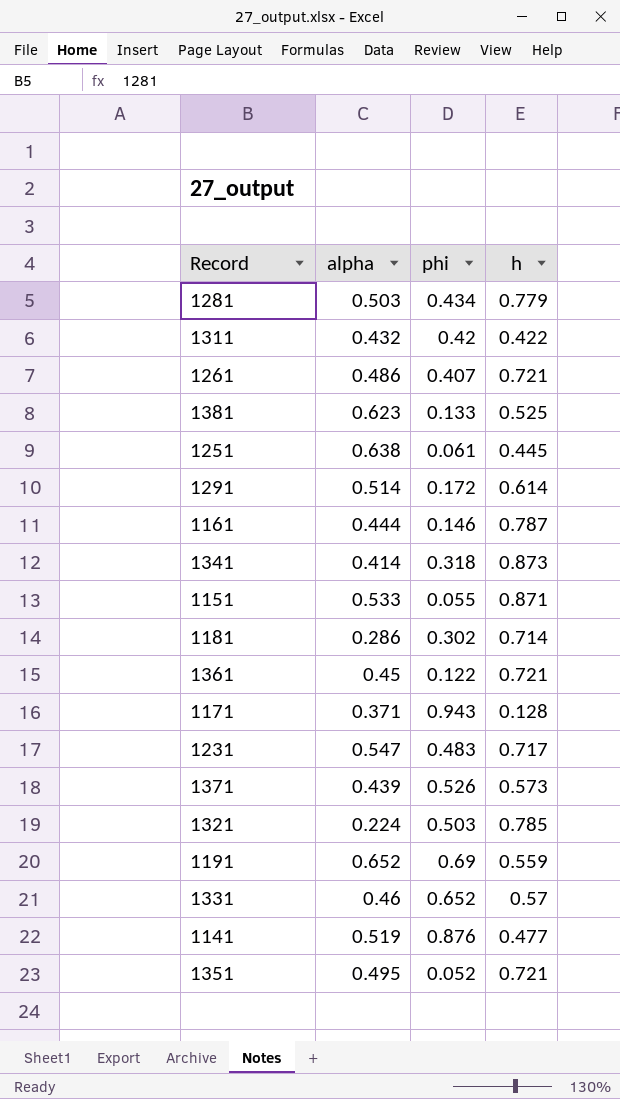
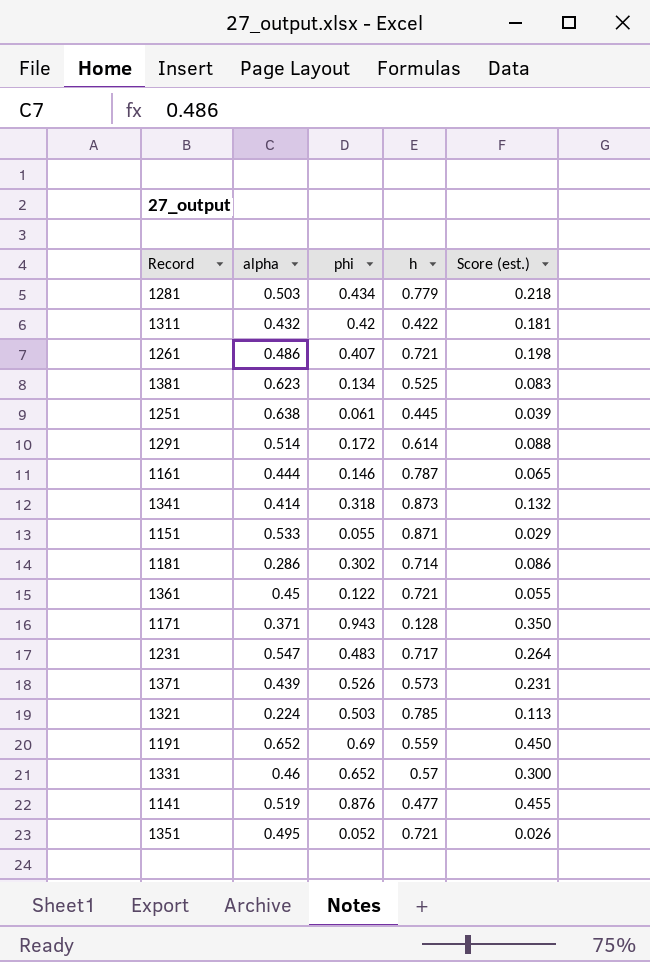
column Score (est.) | formula: none -> [alpha] * [phi]
1381 | phi: 0.133 -> 0.134

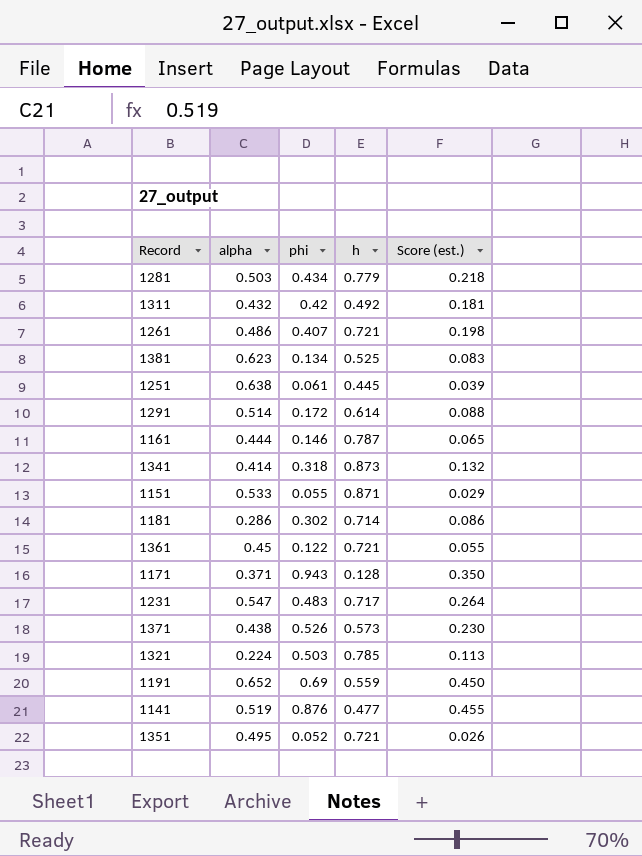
row 1331: 0.46 | 0.652 | 0.57 | 0.300 -> none
1311 | h: 0.422 -> 0.492
1371 | alpha: 0.439 -> 0.438
1371 | Score (est.): 0.231 -> 0.230

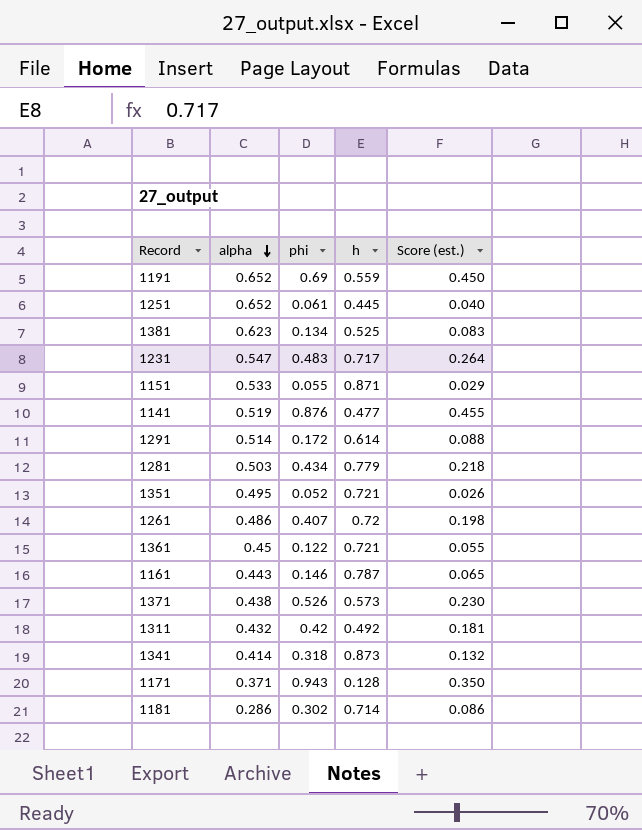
row order: none -> alpha descending
row 1321: 0.224 | 0.503 | 0.785 | 0.113 -> none
1251 | alpha: 0.638 -> 0.652
1251 | Score (est.): 0.039 -> 0.040
1261 | h: 0.721 -> 0.72
1161 | alpha: 0.444 -> 0.443

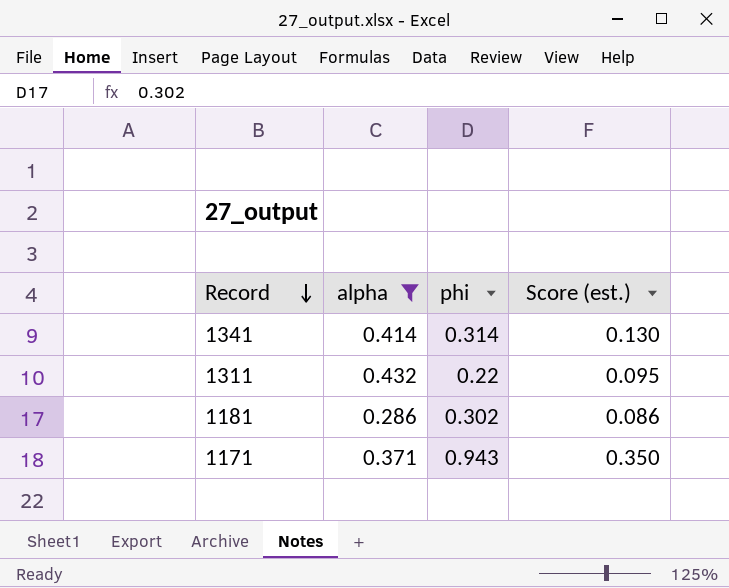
filter: none -> alpha <= 0.432
row order: alpha descending -> Record descending
column h | position: 4 -> none
1341 | phi: 0.318 -> 0.314
1341 | Score (est.): 0.132 -> 0.130
1311 | phi: 0.42 -> 0.22
1311 | Score (est.): 0.181 -> 0.095

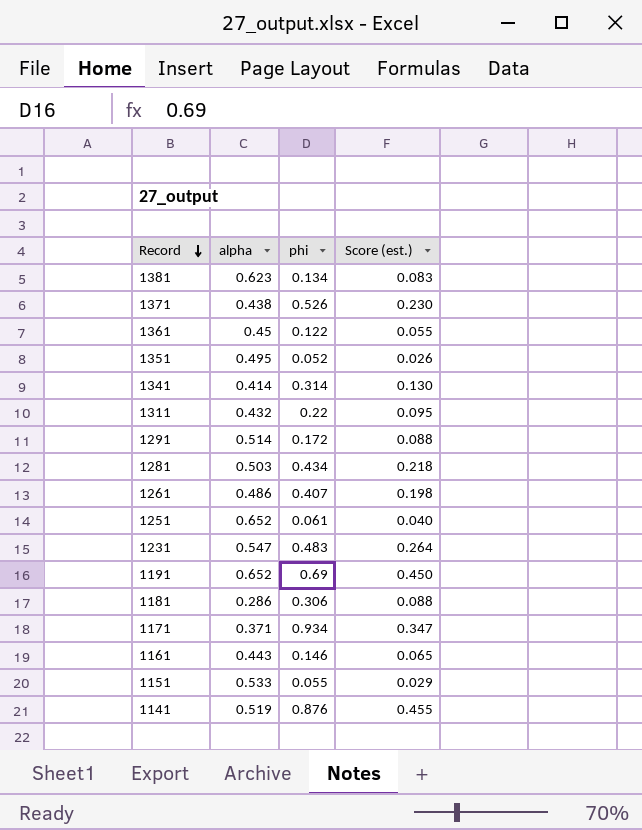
filter: alpha <= 0.432 -> none
1181 | phi: 0.302 -> 0.306
1181 | Score (est.): 0.086 -> 0.088
1171 | phi: 0.943 -> 0.934
1171 | Score (est.): 0.350 -> 0.347

